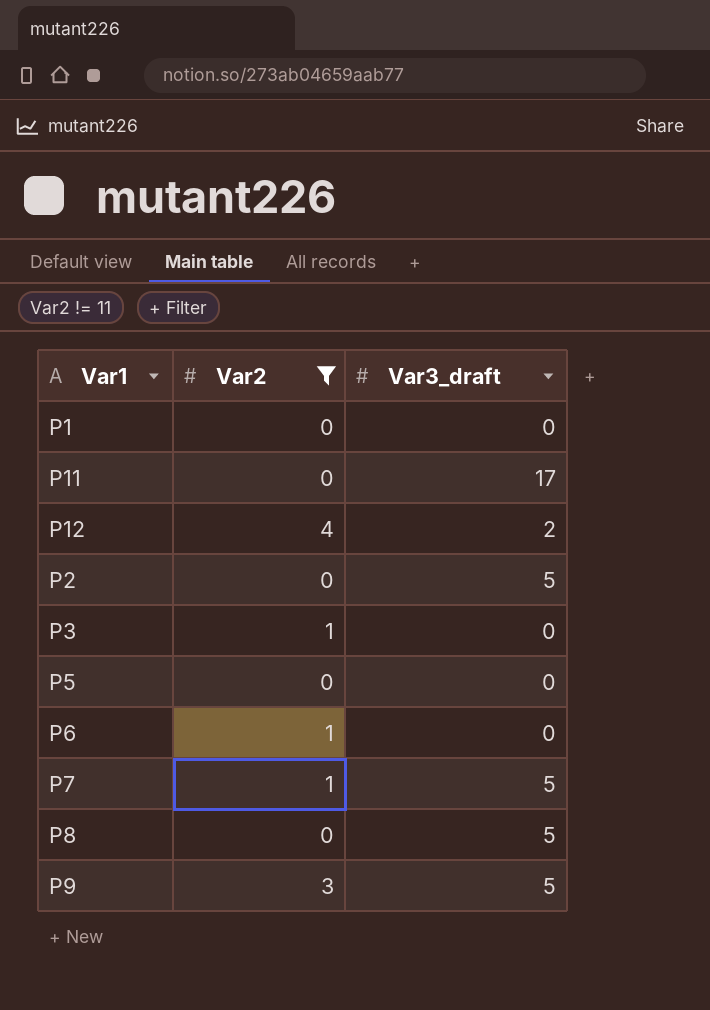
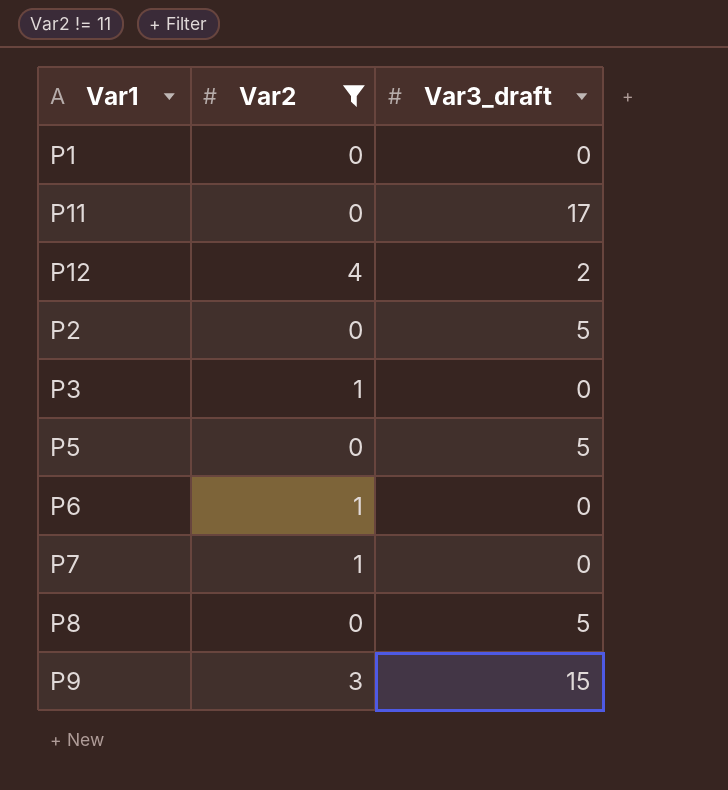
P5 | Var3_draft: 0 -> 5
P7 | Var3_draft: 5 -> 0
P9 | Var3_draft: 5 -> 15

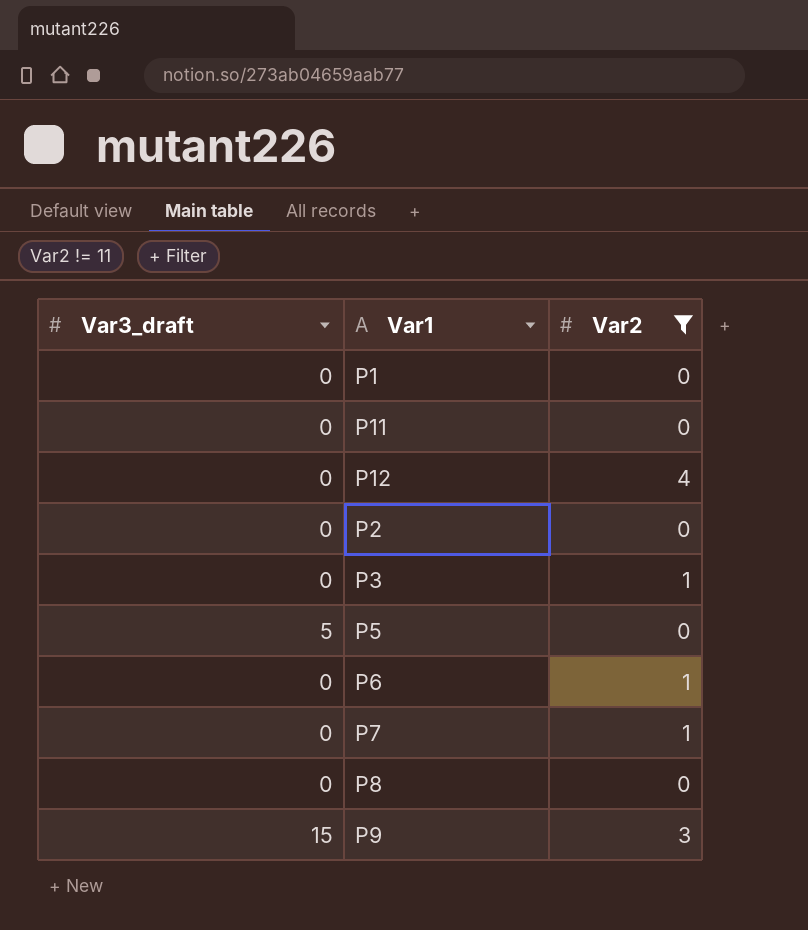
column Var3_draft | position: 3 -> 1
P11 | Var3_draft: 17 -> 0
P12 | Var3_draft: 2 -> 0
P2 | Var3_draft: 5 -> 0
P8 | Var3_draft: 5 -> 0

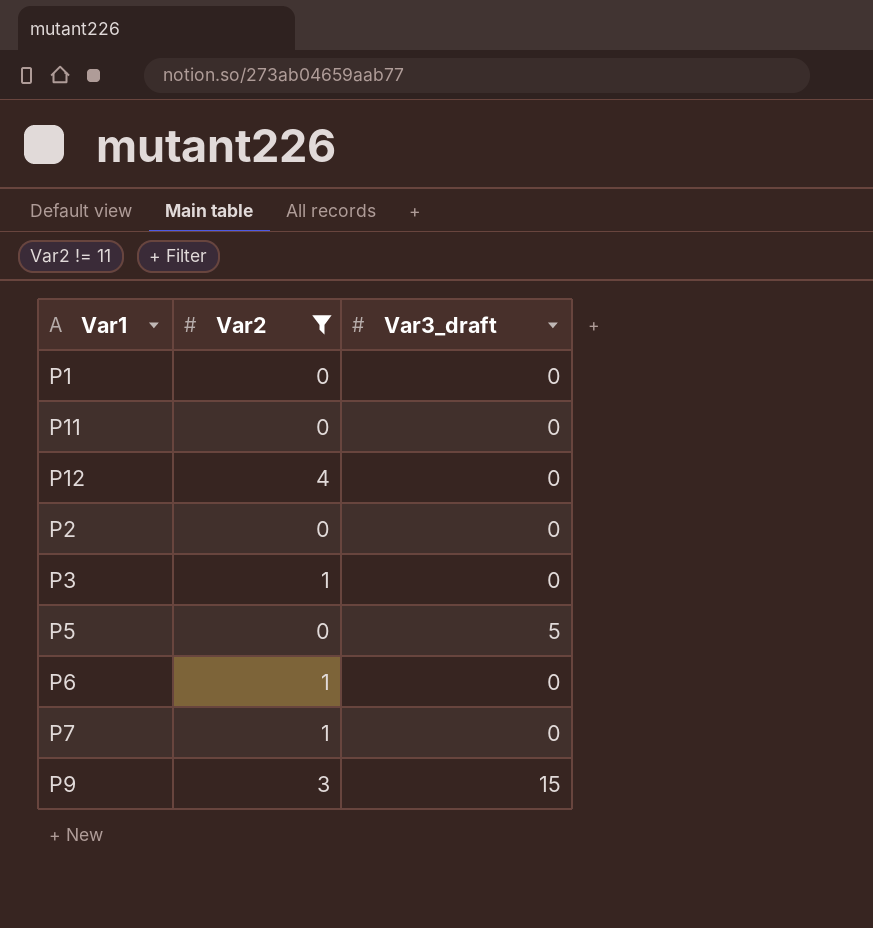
column Var3_draft | position: 1 -> 3
row P8: 0 | 0 -> none

